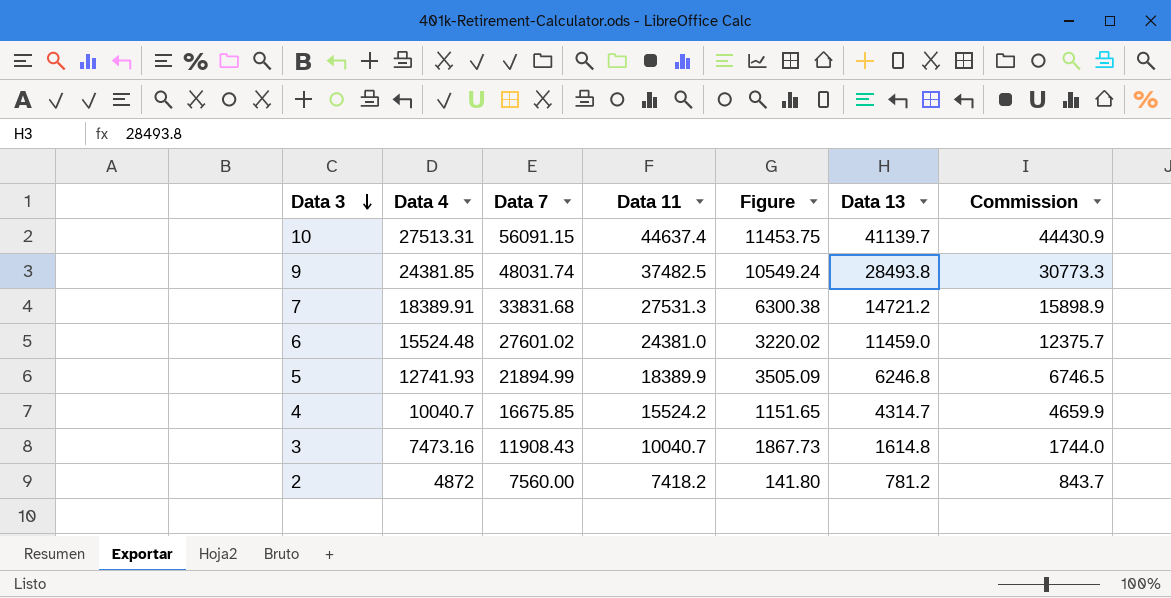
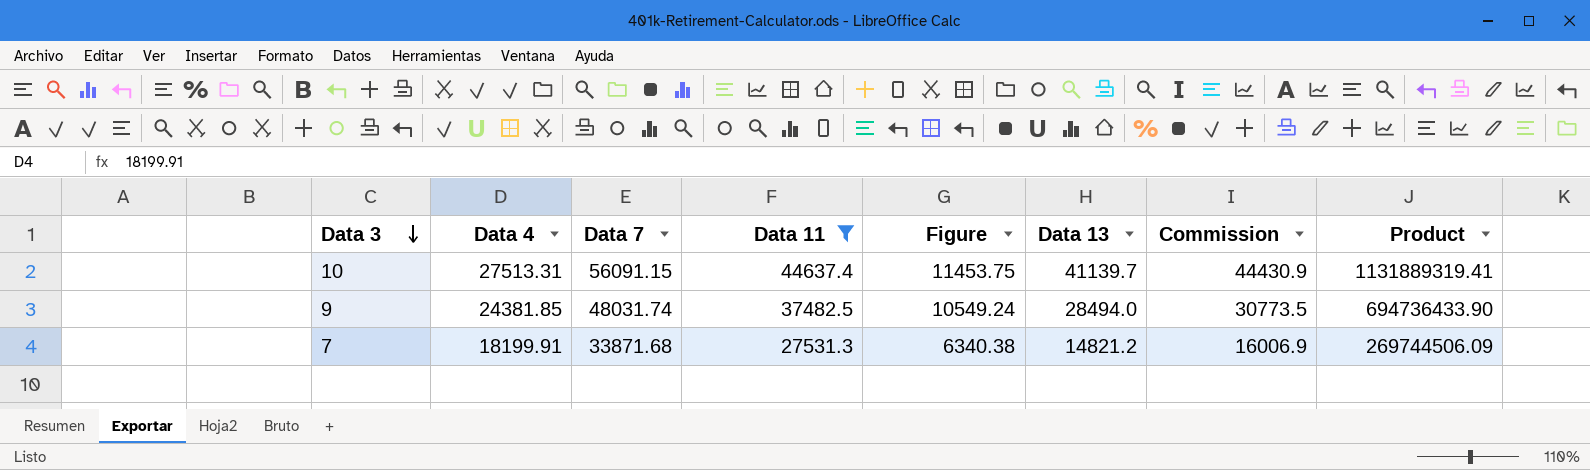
filter: none -> Data 11 >= 27531.3
column Product | formula: none -> [Data 4] * [Data 13]
9 | Data 13: 28493.8 -> 28494.0
9 | Commission: 30773.3 -> 30773.5
7 | Data 4: 18389.91 -> 18199.91
7 | Data 7: 33831.68 -> 33871.68
7 | Figure: 6300.38 -> 6340.38
7 | Data 13: 14721.2 -> 14821.2
7 | Commission: 15898.9 -> 16006.9

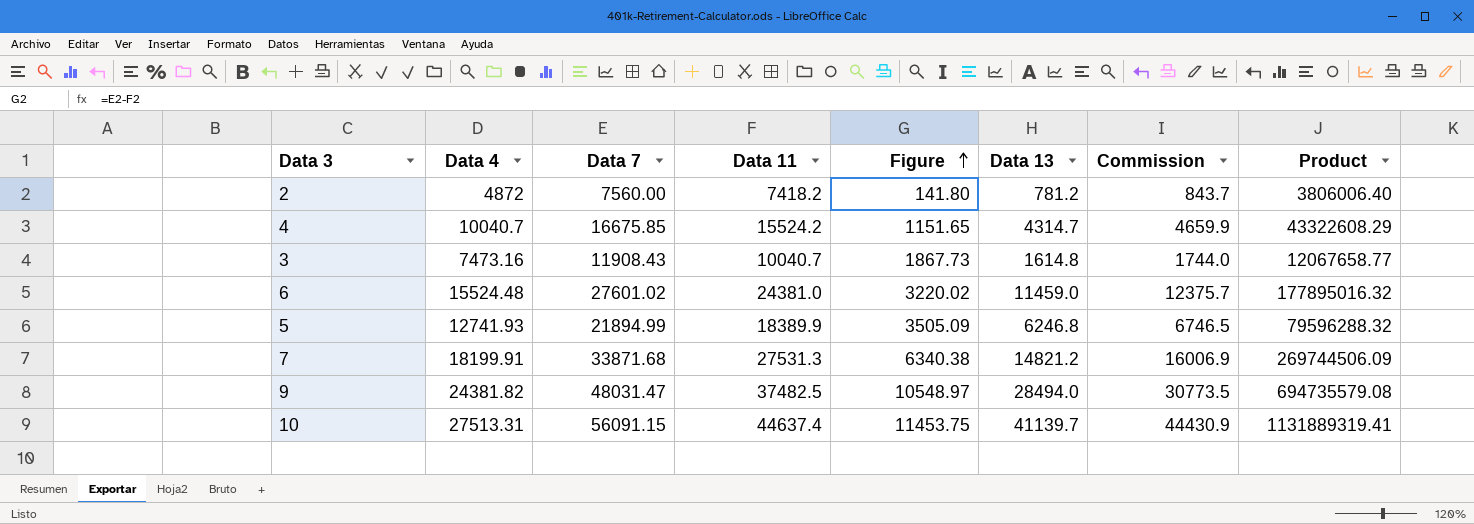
filter: Data 11 >= 27531.3 -> none
row order: Data 3 descending -> Figure ascending
9 | Data 4: 24381.85 -> 24381.82
9 | Data 7: 48031.74 -> 48031.47
9 | Figure: 10549.24 -> 10548.97
9 | Product: 694736433.90 -> 694735579.08

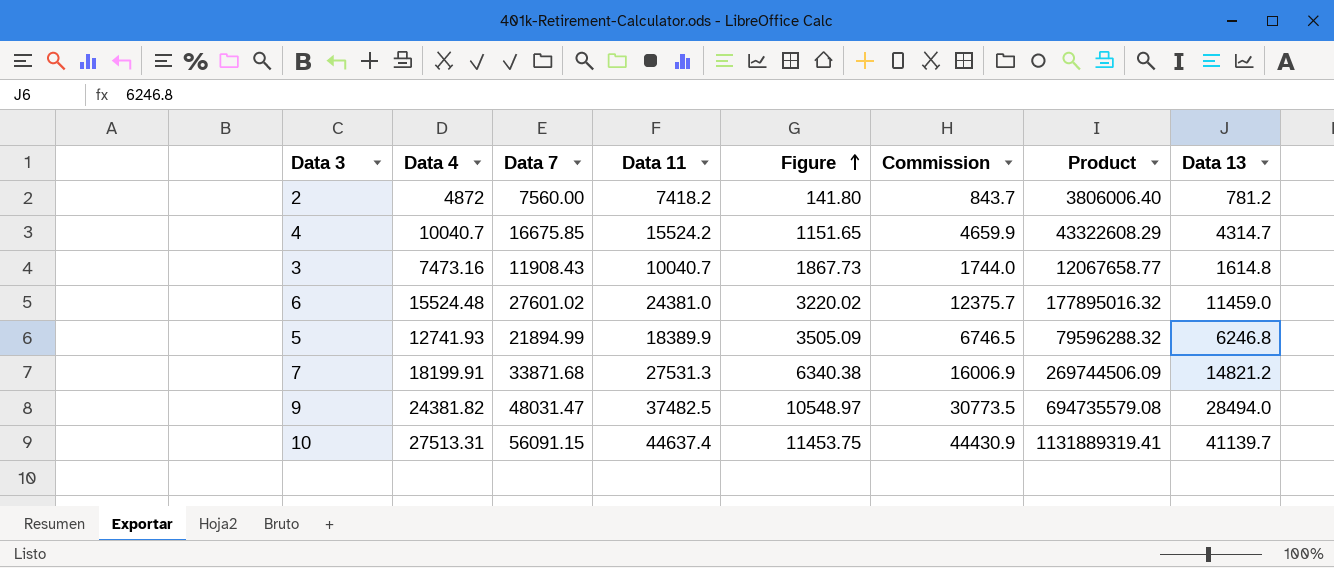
column Data 13 | position: 6 -> 8

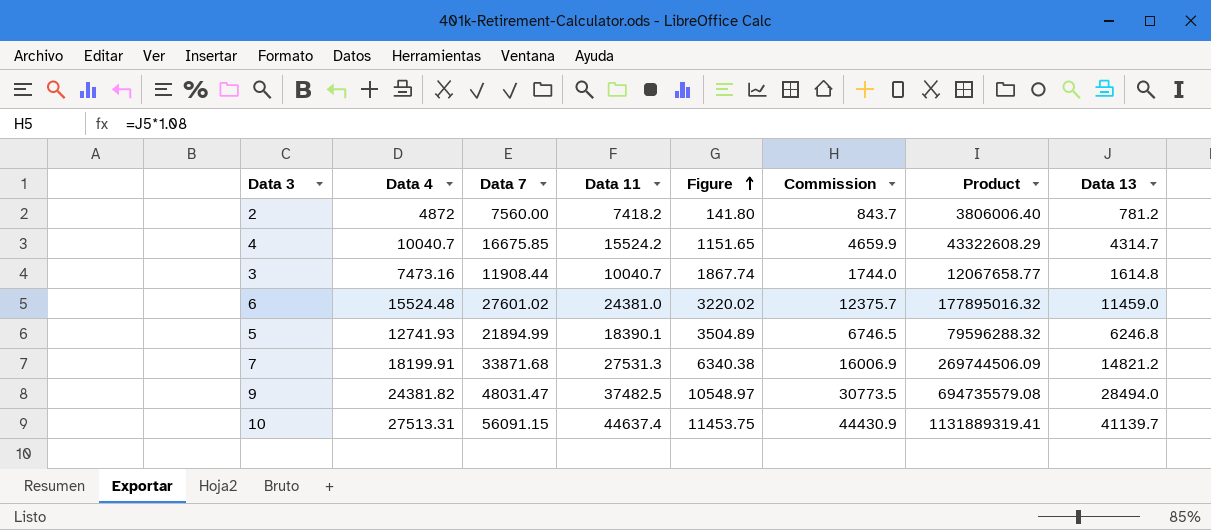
3 | Data 7: 11908.43 -> 11908.44
3 | Figure: 1867.73 -> 1867.74
5 | Data 11: 18389.9 -> 18390.1
5 | Figure: 3505.09 -> 3504.89

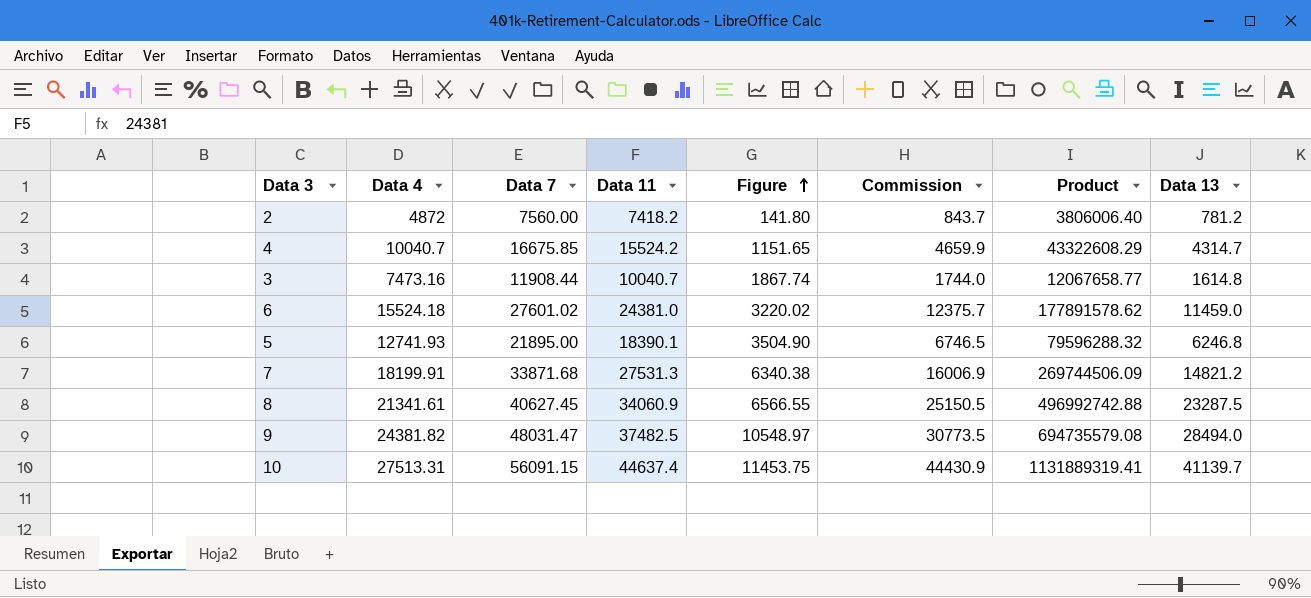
6 | Data 4: 15524.48 -> 15524.18
6 | Product: 177895016.32 -> 177891578.62
5 | Data 7: 21894.99 -> 21895.00
5 | Figure: 3504.89 -> 3504.90
row 8: none -> 21341.61 | 40627.45 | 34060.9 | 6566.55 | 25150.5 | 496992742.88 | 23287.5

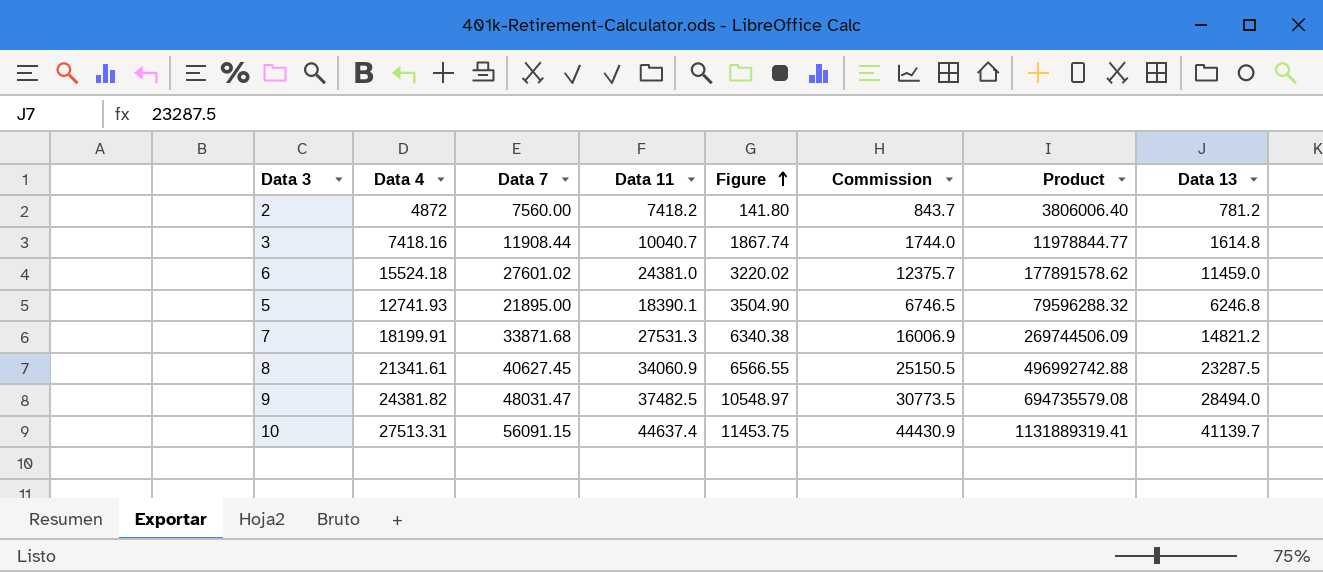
row 4: 10040.7 | 16675.85 | 15524.2 | 1151.65 | 4659.9 | 43322608.29 | 4314.7 -> none
3 | Data 4: 7473.16 -> 7418.16
3 | Product: 12067658.77 -> 11978844.77

